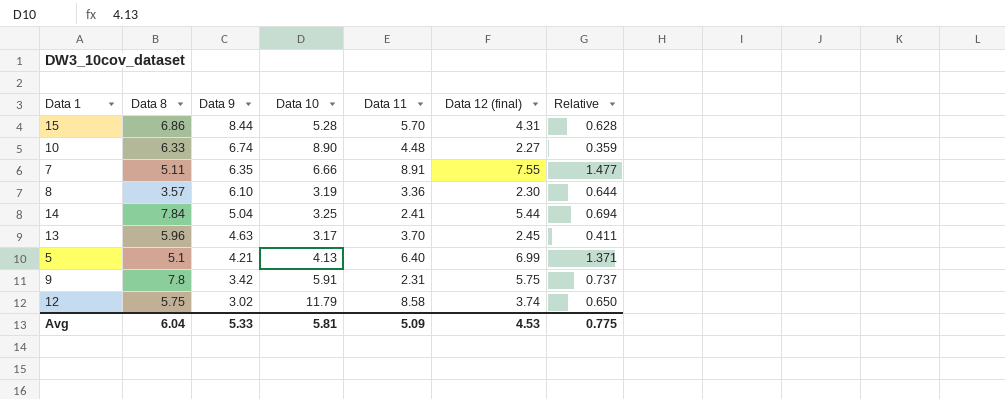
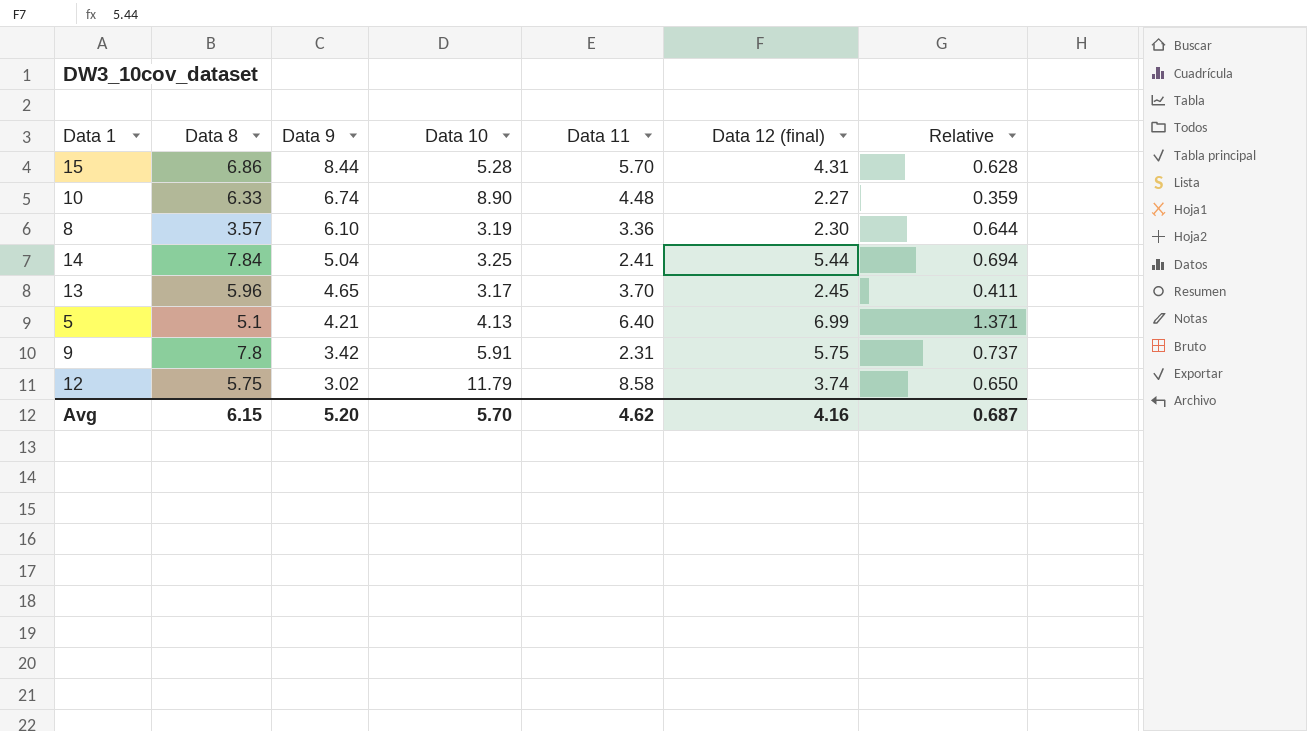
row 7: 5.11 | 6.35 | 6.66 | 8.91 | 7.55 | 1.477 -> none
13 | Data 9: 4.63 -> 4.65
Avg | Data 8: 6.04 -> 6.15
Avg | Data 9: 5.33 -> 5.20
Avg | Data 10: 5.81 -> 5.70
Avg | Data 11: 5.09 -> 4.62
Avg | Data 12 (final): 4.53 -> 4.16
Avg | Relative: 0.775 -> 0.687

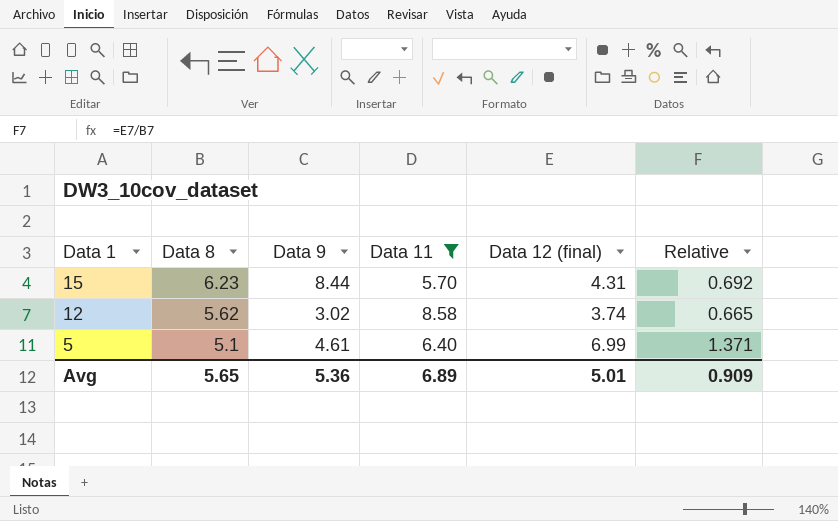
filter: none -> Data 11 >= 5.70
row order: Data 9 descending -> Data 1 descending
column Data 10 | position: 4 -> none
15 | Data 8: 6.86 -> 6.23
15 | Relative: 0.628 -> 0.692
12 | Data 8: 5.75 -> 5.62
12 | Relative: 0.650 -> 0.665
5 | Data 9: 4.21 -> 4.61
Avg | Data 8: 6.15 -> 5.65
Avg | Data 9: 5.20 -> 5.36
Avg | Data 11: 4.62 -> 6.89
Avg | Data 12 (final): 4.16 -> 5.01
Avg | Relative: 0.687 -> 0.909

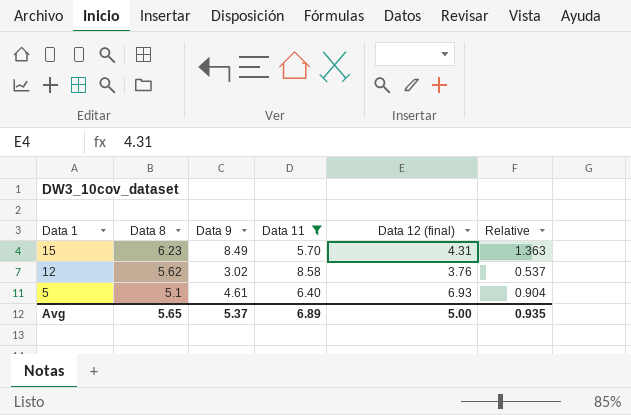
column Relative | formula: [Data 12 (final)] / [Data 8] -> [Data 9] / [Data 8]
15 | Data 9: 8.44 -> 8.49
12 | Data 12 (final): 3.74 -> 3.76
5 | Data 12 (final): 6.99 -> 6.93
Avg | Data 9: 5.36 -> 5.37
Avg | Data 12 (final): 5.01 -> 5.00
Avg | Relative: 0.909 -> 0.935

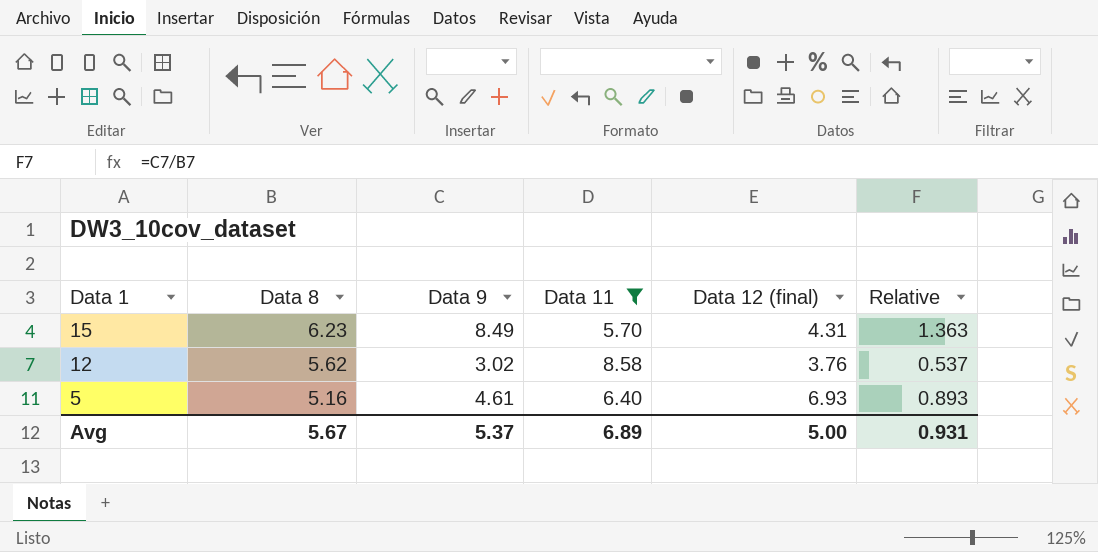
5 | Data 8: 5.1 -> 5.16
5 | Relative: 0.904 -> 0.893
Avg | Data 8: 5.65 -> 5.67
Avg | Relative: 0.935 -> 0.931

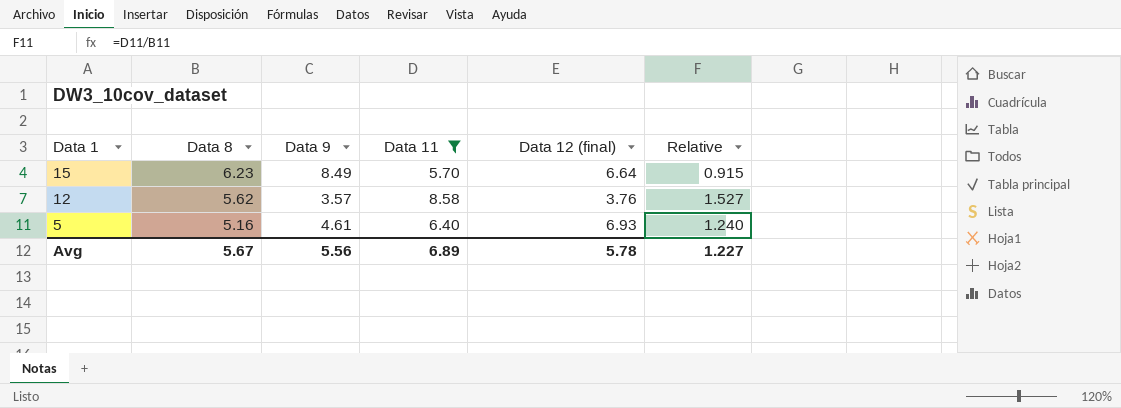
column Relative | formula: [Data 9] / [Data 8] -> [Data 11] / [Data 8]
15 | Data 12 (final): 4.31 -> 6.64
12 | Data 9: 3.02 -> 3.57
Avg | Data 9: 5.37 -> 5.56
Avg | Data 12 (final): 5.00 -> 5.78
Avg | Relative: 0.931 -> 1.227

